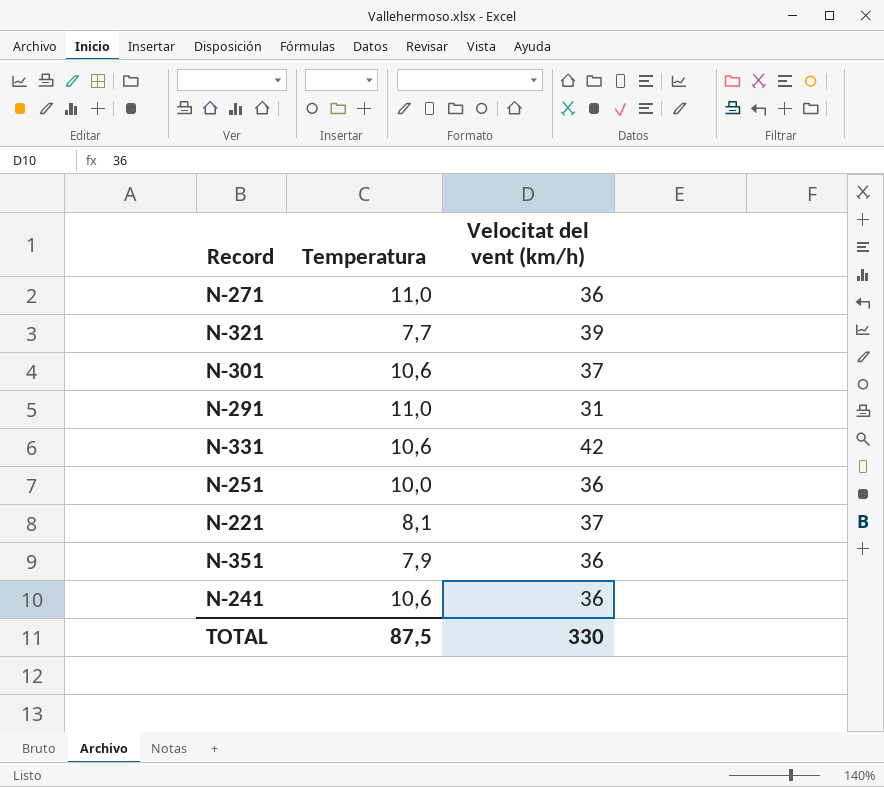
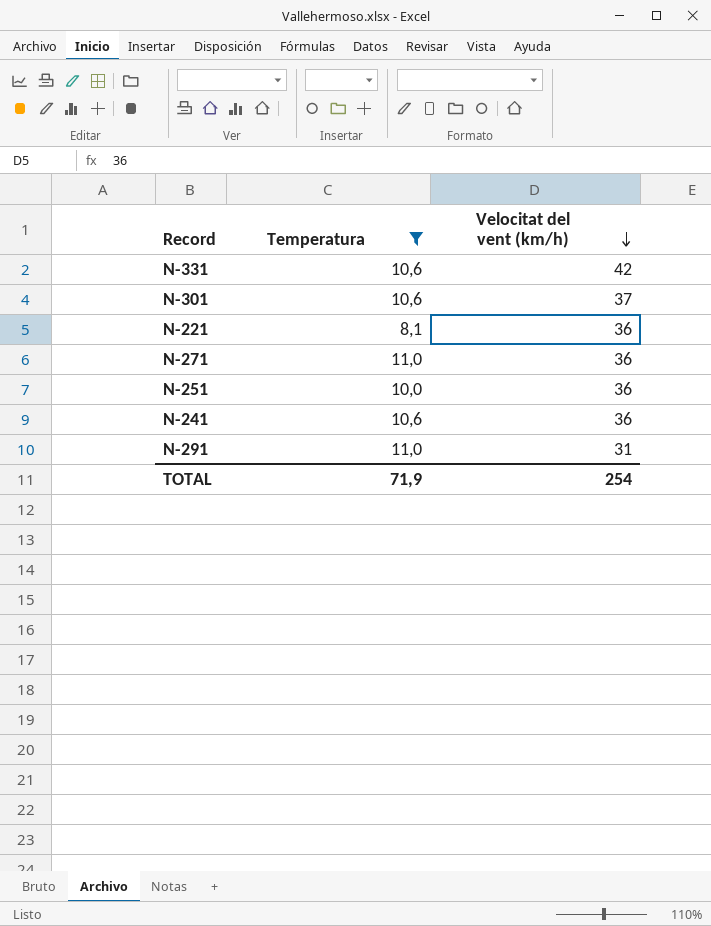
filter: none -> Temperatura >= 8,1
row order: none -> Velocitat del vent (km/h) descending
N-221 | Velocitat del vent (km/h): 37 -> 36
TOTAL | Temperatura: 87,5 -> 71,9
TOTAL | Velocitat del vent (km/h): 330 -> 254

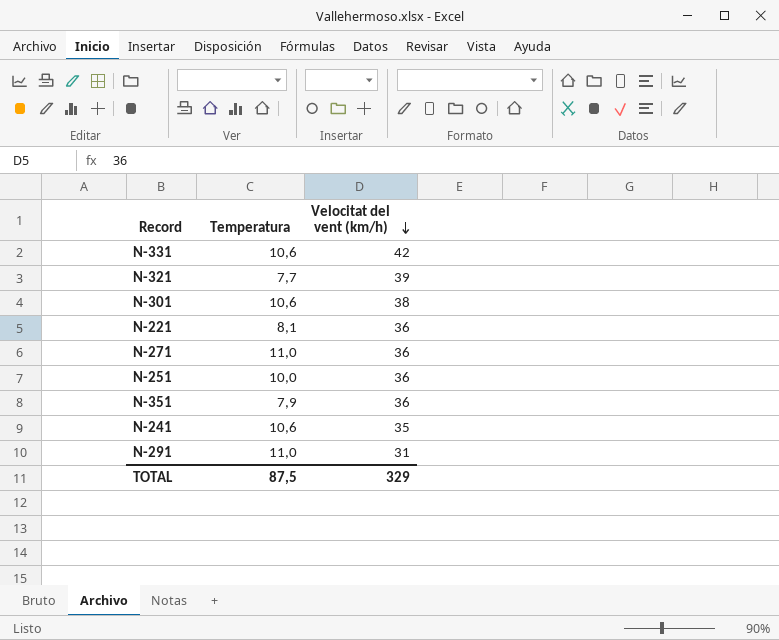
filter: Temperatura >= 8,1 -> none
N-301 | Velocitat del vent (km/h): 37 -> 38
N-241 | Velocitat del vent (km/h): 36 -> 35
TOTAL | Temperatura: 71,9 -> 87,5
TOTAL | Velocitat del vent (km/h): 254 -> 329

